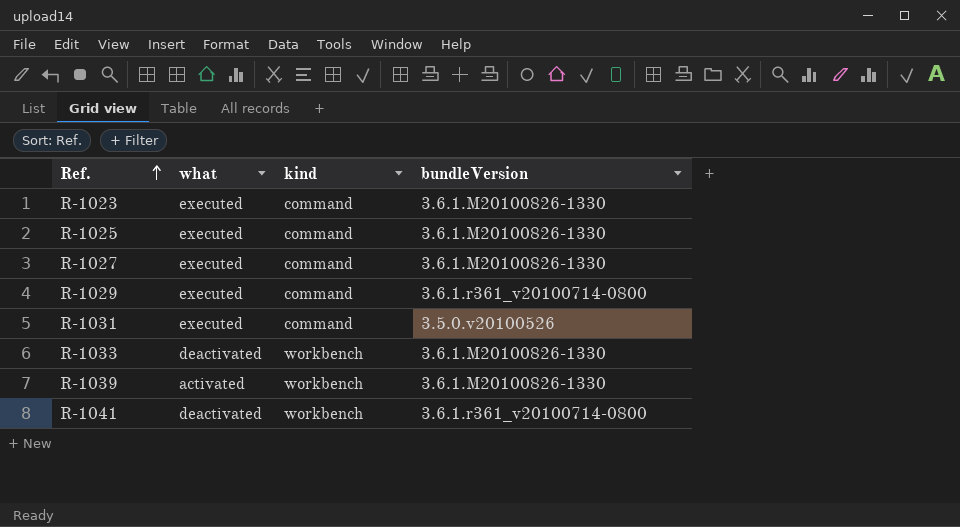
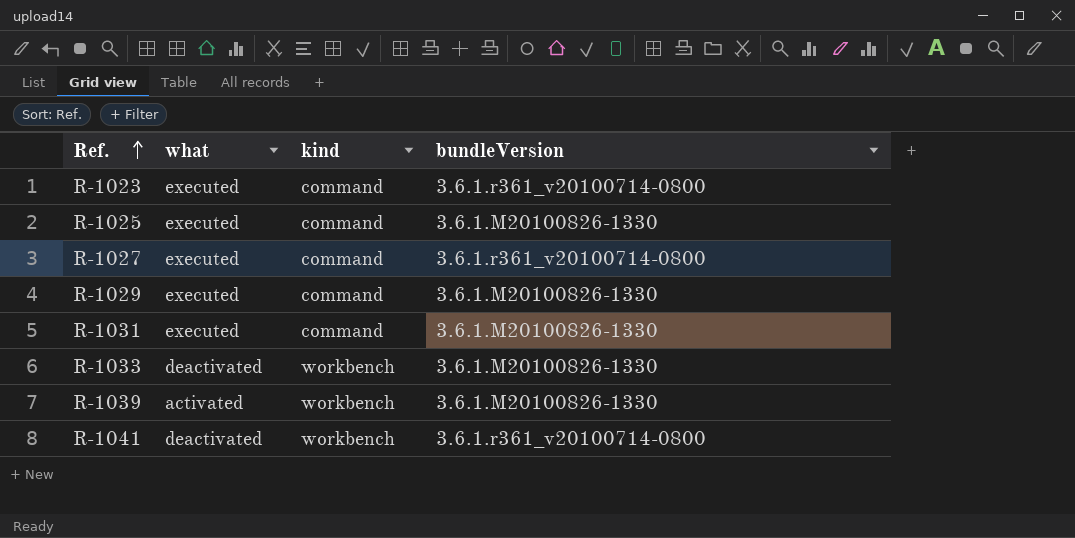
R-1023 | bundleVersion: 3.6.1.M20100826-1330 -> 3.6.1.r361_v20100714-0800
R-1027 | bundleVersion: 3.6.1.M20100826-1330 -> 3.6.1.r361_v20100714-0800
R-1029 | bundleVersion: 3.6.1.r361_v20100714-0800 -> 3.6.1.M20100826-1330
R-1031 | bundleVersion: 3.5.0.v20100526 -> 3.6.1.M20100826-1330

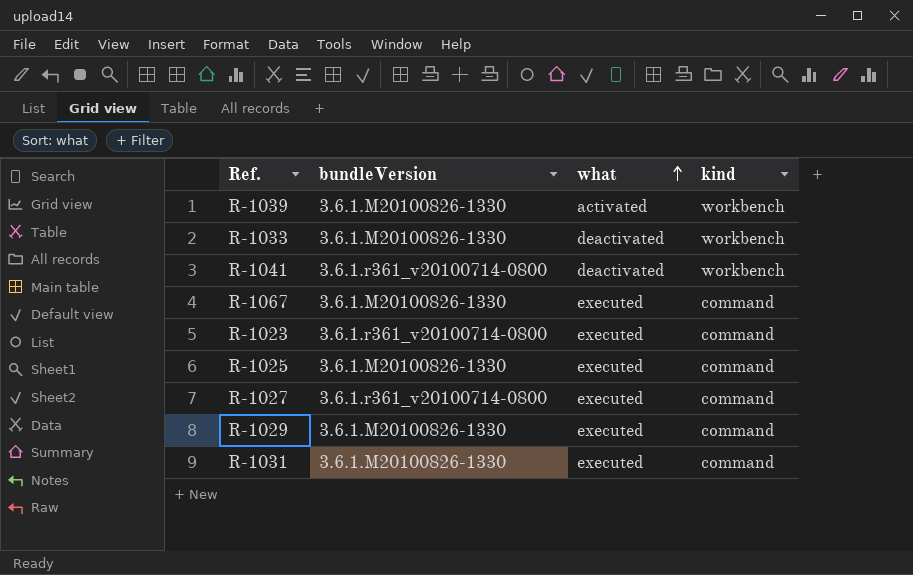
row order: Ref. ascending -> what ascending
column bundleVersion | position: 4 -> 2
row R-1067: none -> 3.6.1.M20100826-1330 | executed | command

